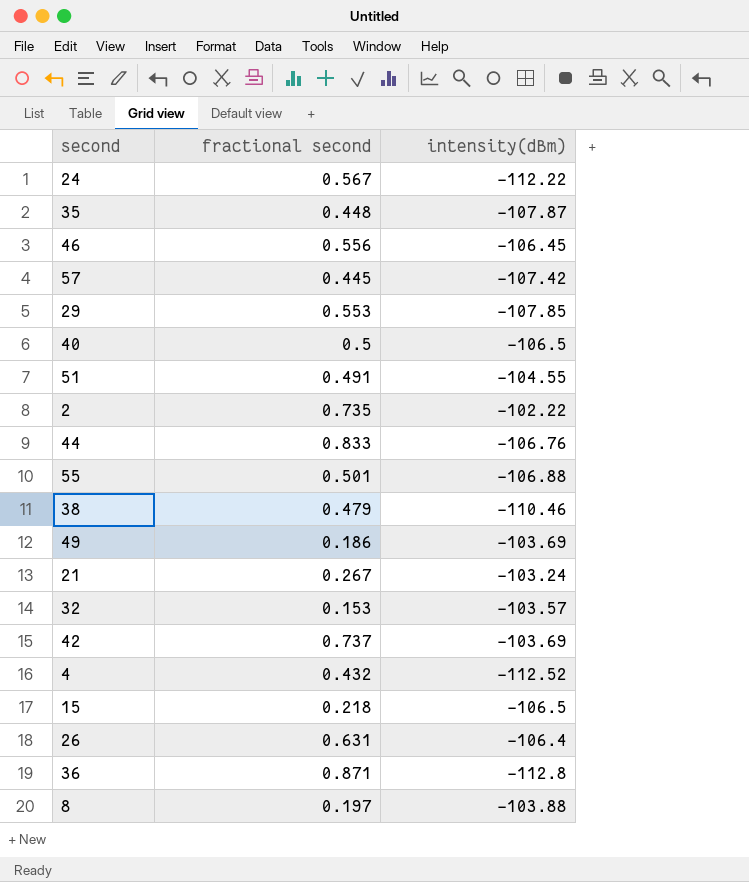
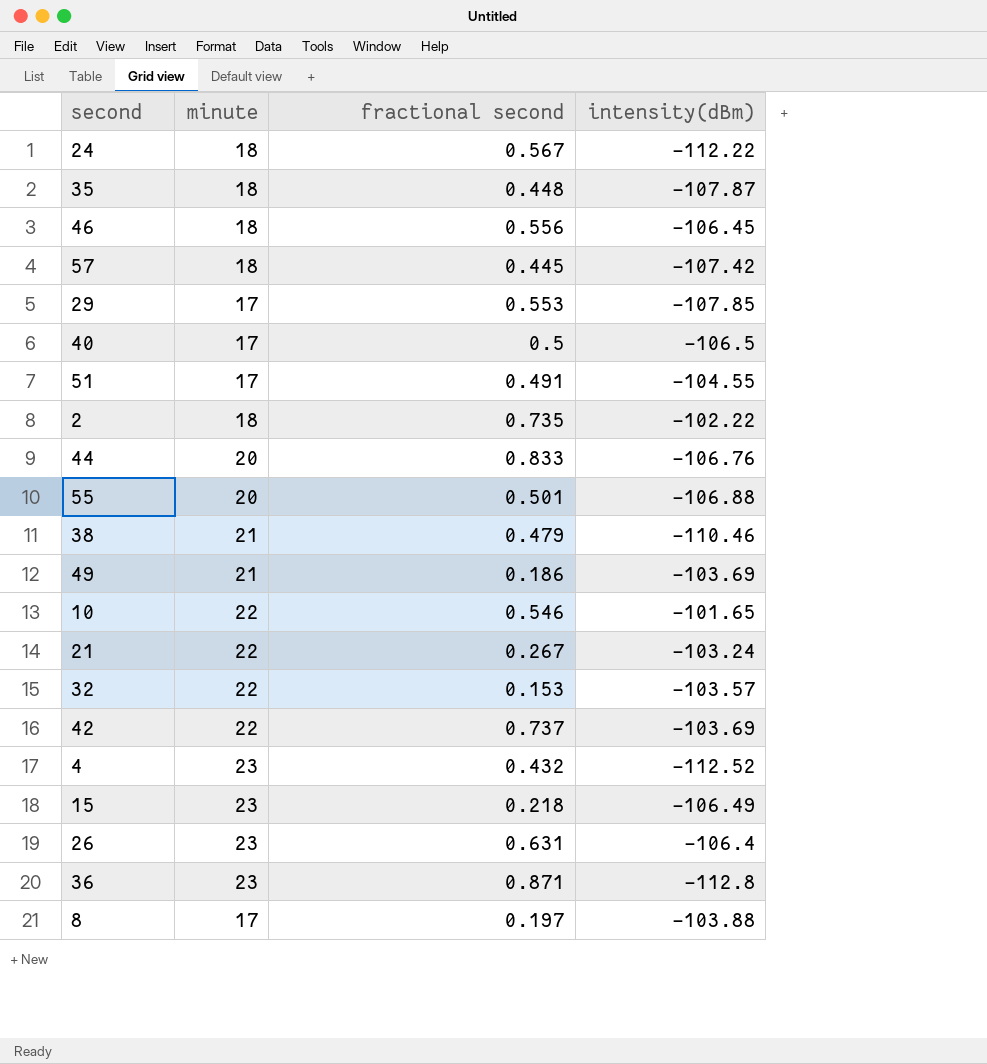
column minute | position: none -> 2
row 10: none -> 22 | 0.546 | -101.65
15 | intensity(dBm): -106.5 -> -106.49

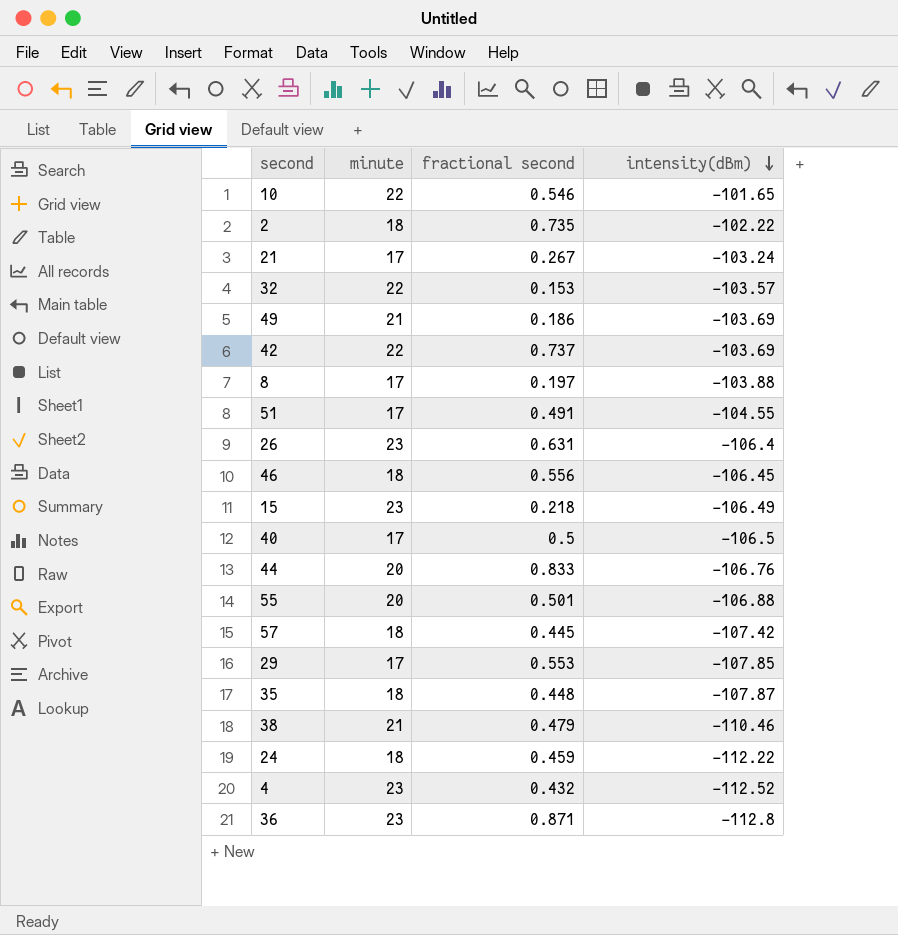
row order: none -> intensity(dBm) descending
21 | minute: 22 -> 17
24 | fractional second: 0.567 -> 0.459

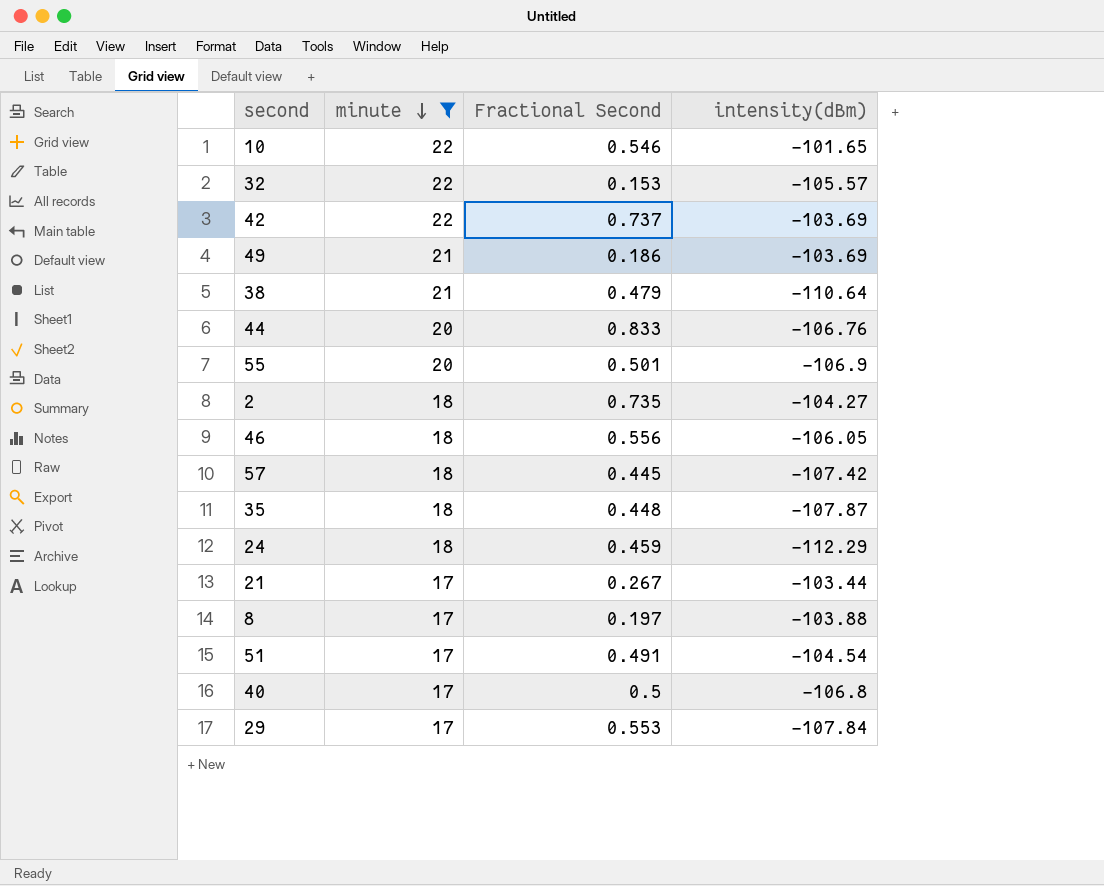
filter: none -> minute != 23
row order: intensity(dBm) descending -> minute descending
column name: fractional second -> Fractional Second
32 | intensity(dBm): -103.57 -> -105.57
38 | intensity(dBm): -110.46 -> -110.64
55 | intensity(dBm): -106.88 -> -106.9
2 | intensity(dBm): -102.22 -> -104.27
46 | intensity(dBm): -106.45 -> -106.05
24 | intensity(dBm): -112.22 -> -112.29
21 | intensity(dBm): -103.24 -> -103.44
51 | intensity(dBm): -104.55 -> -104.54
40 | intensity(dBm): -106.5 -> -106.8
29 | intensity(dBm): -107.85 -> -107.84

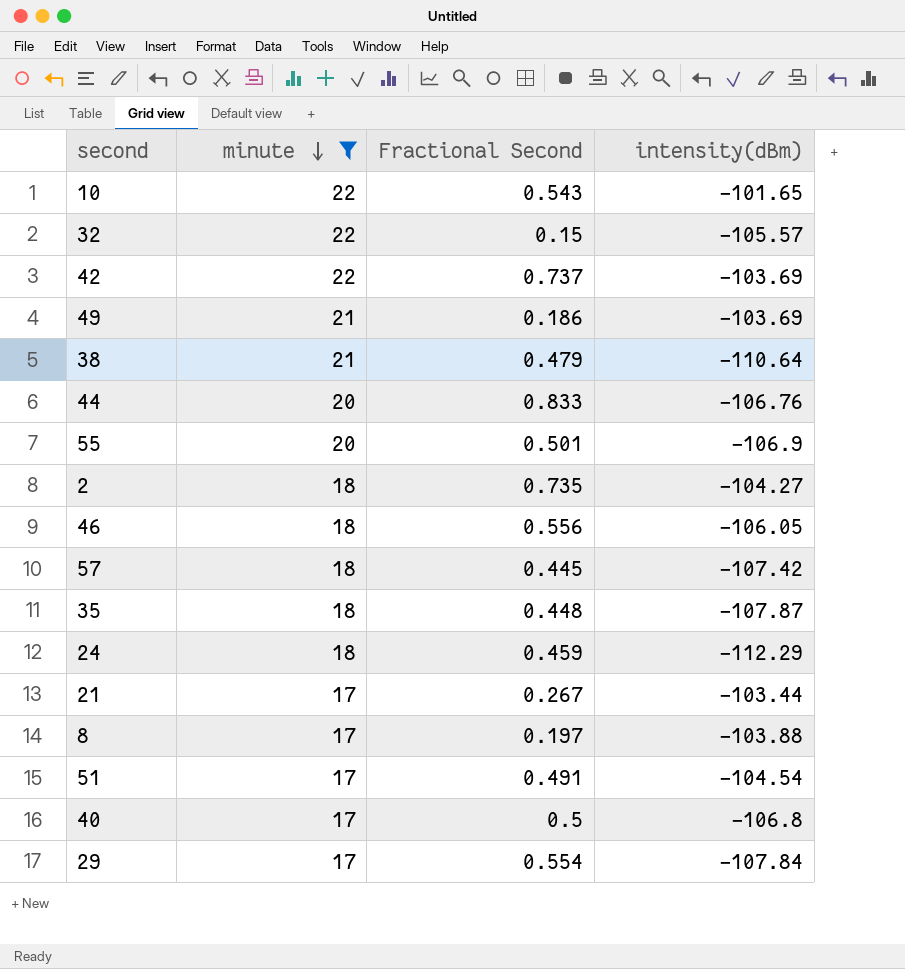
10 | Fractional Second: 0.546 -> 0.543
32 | Fractional Second: 0.153 -> 0.15
29 | Fractional Second: 0.553 -> 0.554

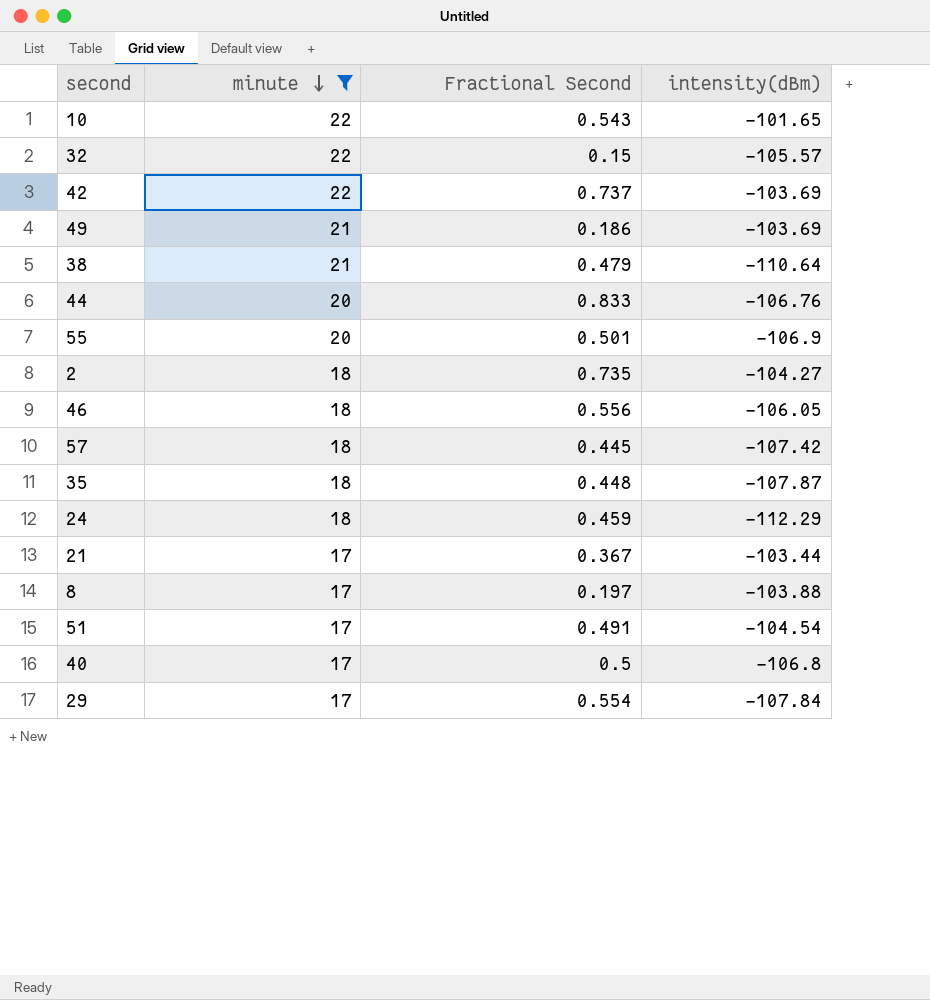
21 | Fractional Second: 0.267 -> 0.367

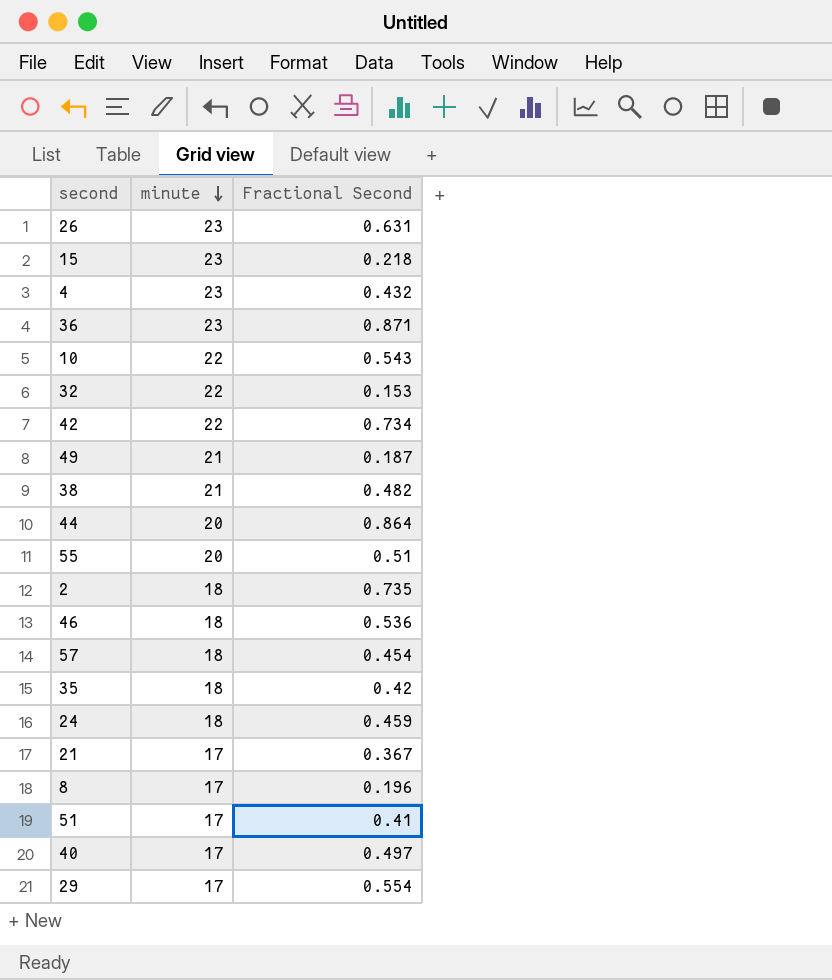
filter: minute != 23 -> none
column intensity(dBm) | position: 4 -> none
32 | Fractional Second: 0.15 -> 0.153
42 | Fractional Second: 0.737 -> 0.734
49 | Fractional Second: 0.186 -> 0.187
38 | Fractional Second: 0.479 -> 0.482
44 | Fractional Second: 0.833 -> 0.864
55 | Fractional Second: 0.501 -> 0.51
46 | Fractional Second: 0.556 -> 0.536
57 | Fractional Second: 0.445 -> 0.454
35 | Fractional Second: 0.448 -> 0.42
8 | Fractional Second: 0.197 -> 0.196
51 | Fractional Second: 0.491 -> 0.41
40 | Fractional Second: 0.5 -> 0.497

